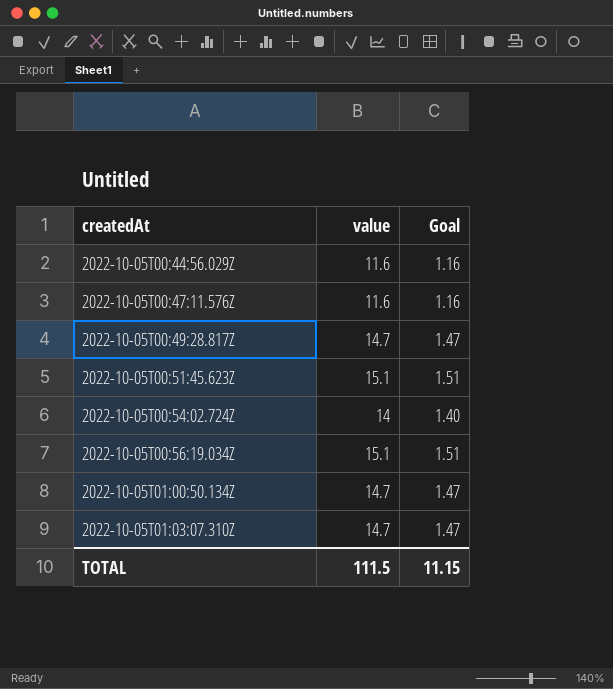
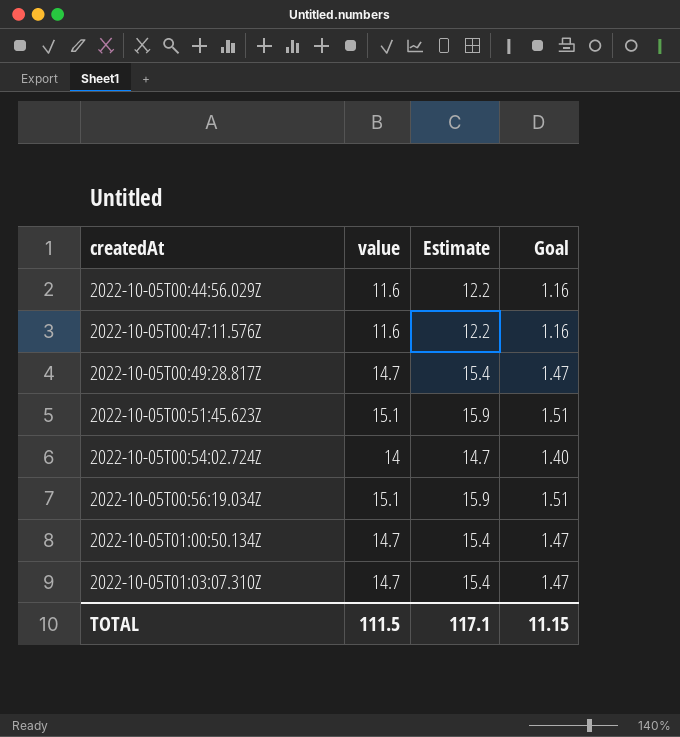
column Estimate | formula: none -> [value] * 1.05

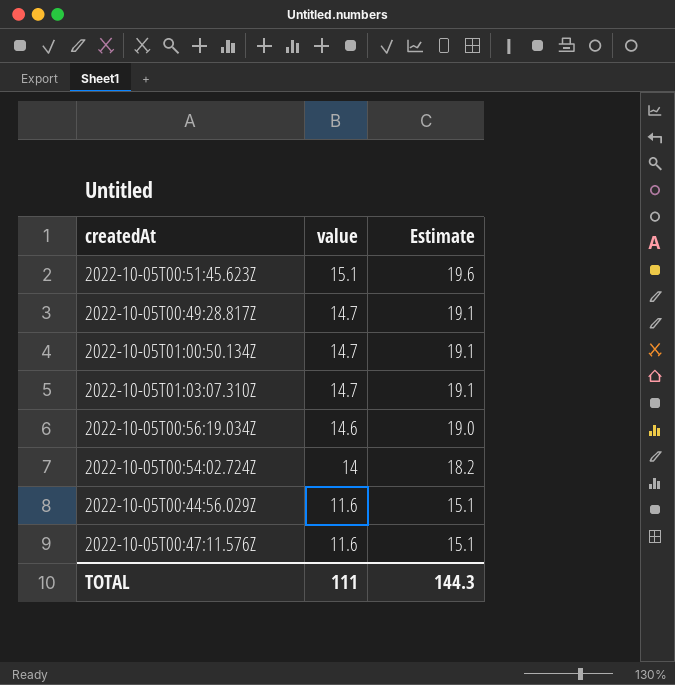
row order: createdAt ascending -> value descending
column Goal | formula: [value] * 0.1 -> none
column Estimate | formula: [value] * 1.05 -> [value] * 1.3
2022-10-05T00:56:19.034Z | value: 15.1 -> 14.6
TOTAL | value: 111.5 -> 111
TOTAL | Estimate: 117.1 -> 144.3

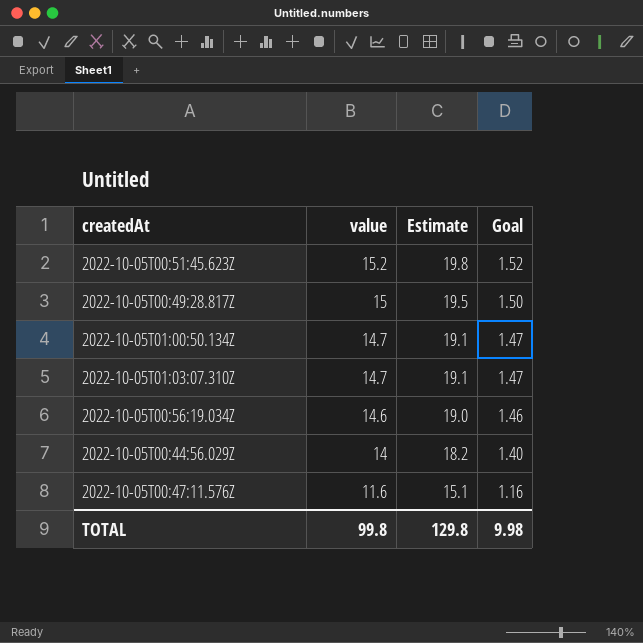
column Goal | formula: none -> [value] * 0.1
row 2022-10-05T00:54:02.724Z: 14 | 18.2 -> none
2022-10-05T00:51:45.623Z | value: 15.1 -> 15.2
2022-10-05T00:51:45.623Z | Estimate: 19.6 -> 19.8
2022-10-05T00:49:28.817Z | value: 14.7 -> 15
2022-10-05T00:49:28.817Z | Estimate: 19.1 -> 19.5
2022-10-05T00:44:56.029Z | value: 11.6 -> 14
2022-10-05T00:44:56.029Z | Estimate: 15.1 -> 18.2
TOTAL | value: 111 -> 99.8
TOTAL | Estimate: 144.3 -> 129.8

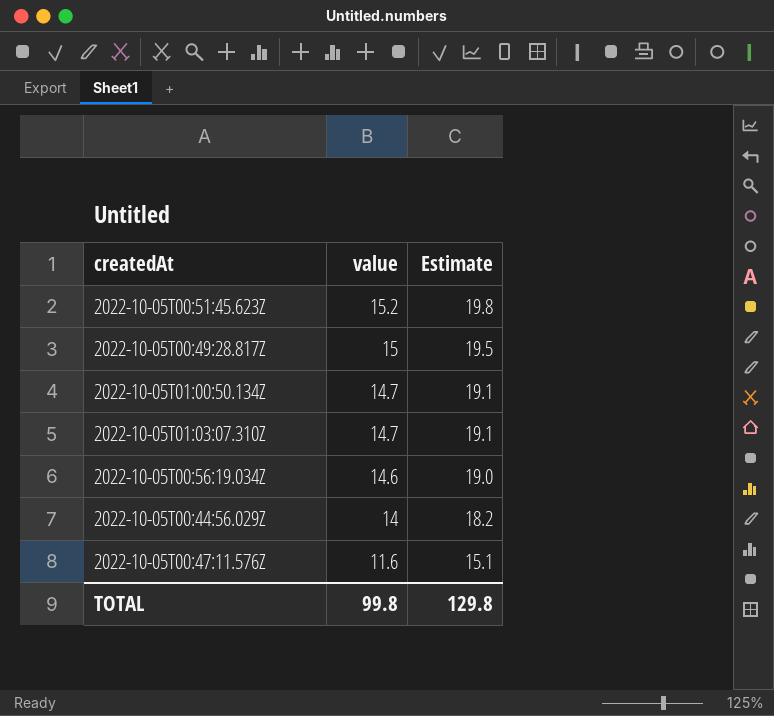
column Goal | formula: [value] * 0.1 -> none

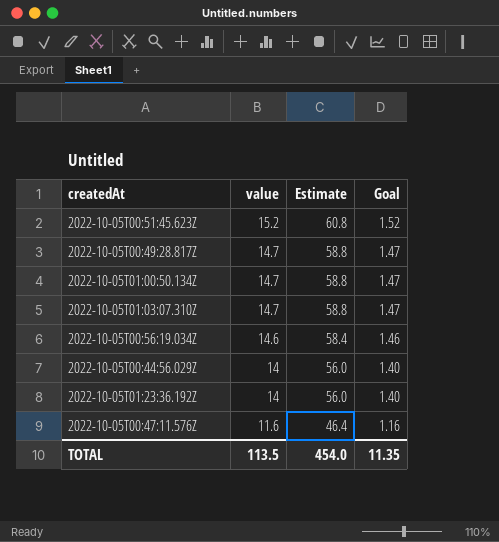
column Estimate | formula: [value] * 1.3 -> [value] * 4
column Goal | formula: none -> [value] * 0.1
2022-10-05T00:49:28.817Z | value: 15 -> 14.7
row 2022-10-05T01:23:36.192Z: none -> 14 | 56.0 | 1.40
TOTAL | value: 99.8 -> 113.5
TOTAL | Estimate: 129.8 -> 454.0

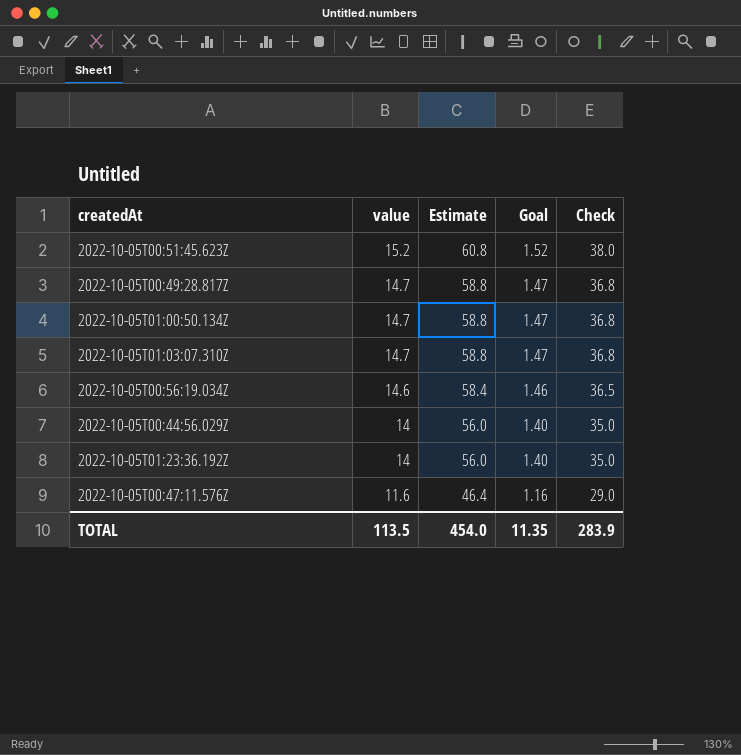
column Check | formula: none -> [value] * 2.5

